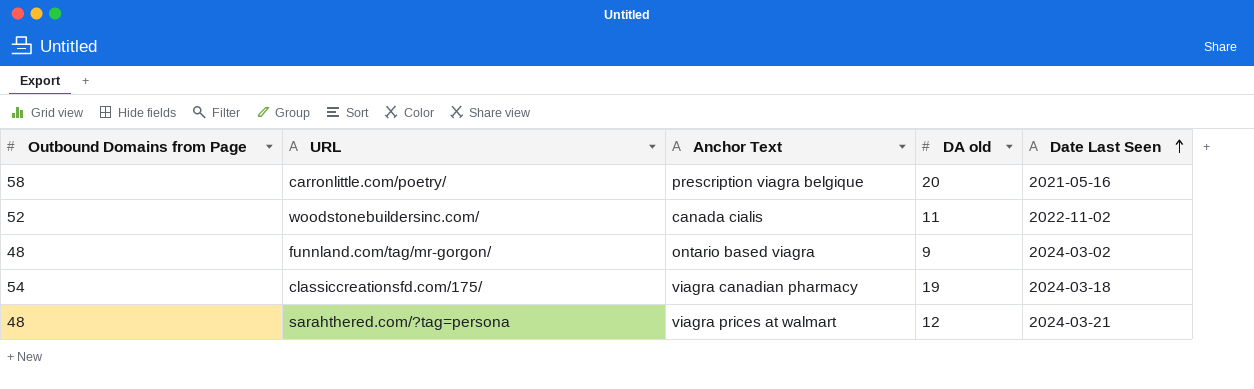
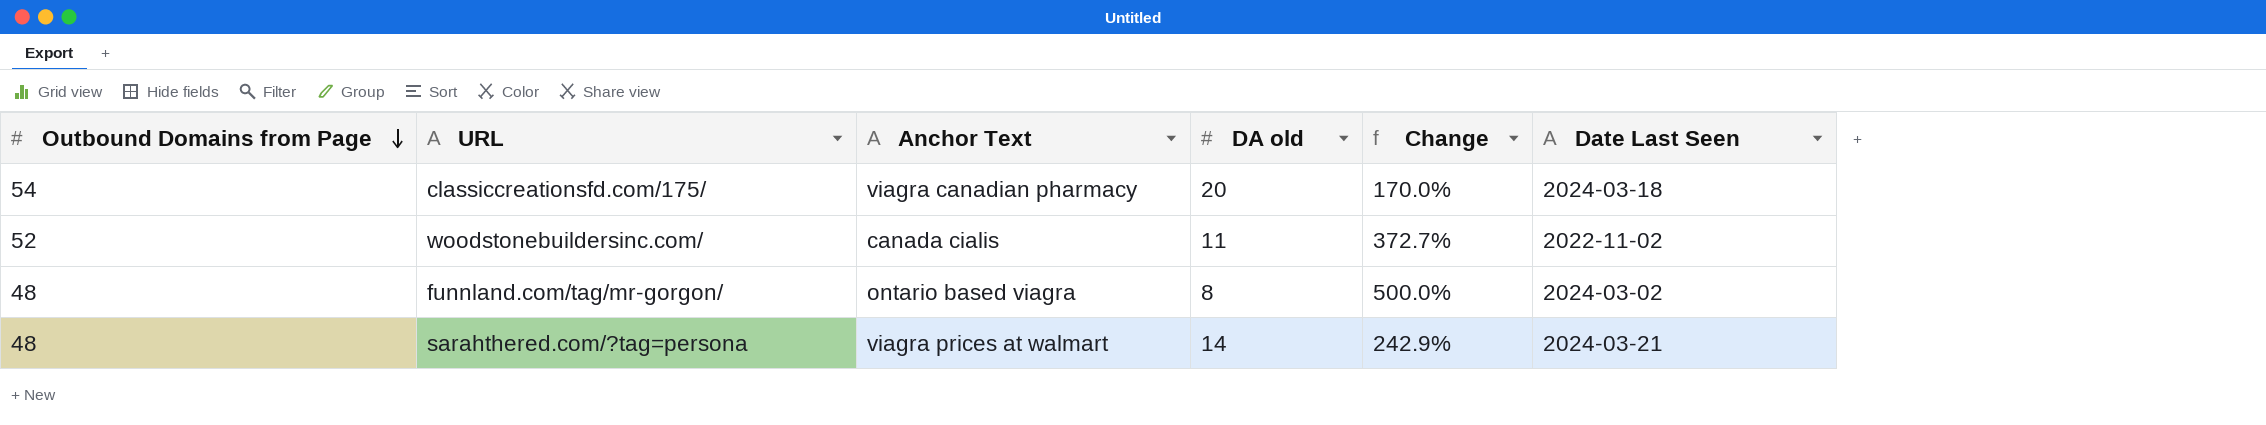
row order: Date Last Seen ascending -> Outbound Domains from Page descending
column Change | formula: none -> ([Outbound Domains from Page] - [DA old]) / [DA old]
row carronlittle.com/poetry/: 58 | prescription viagra belgique | 20 | 2021-05-16 -> none
classiccreationsfd.com/175/ | DA old: 19 -> 20
funnland.com/tag/mr-gorgon/ | DA old: 9 -> 8
sarahthered.com/?tag=persona | DA old: 12 -> 14

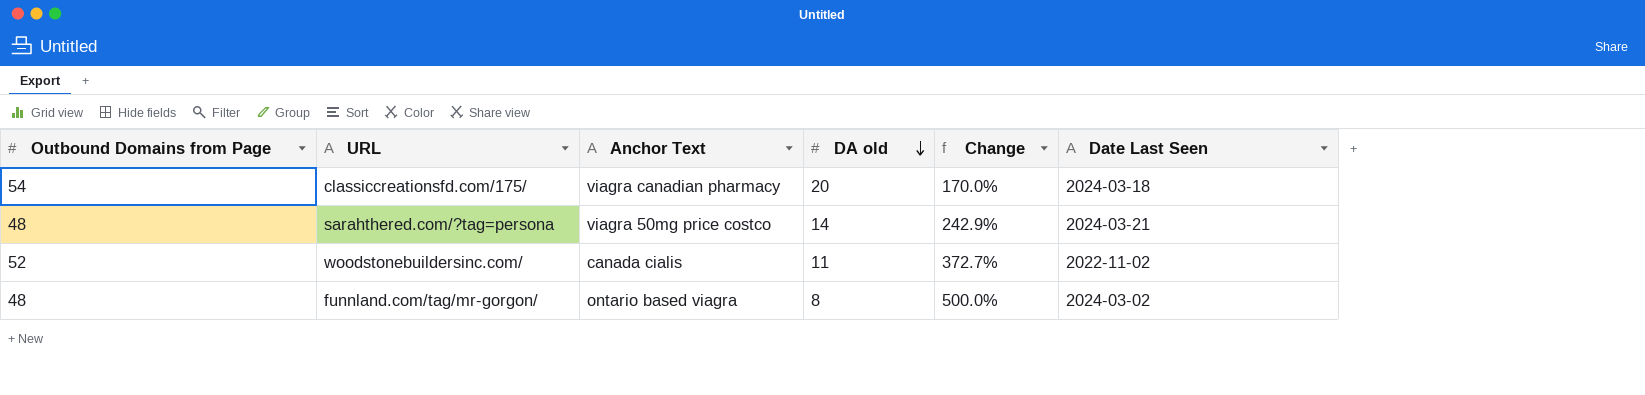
row order: Outbound Domains from Page descending -> DA old descending
sarahthered.com/?tag=persona | Anchor Text: viagra prices at walmart -> viagra 50mg price costco

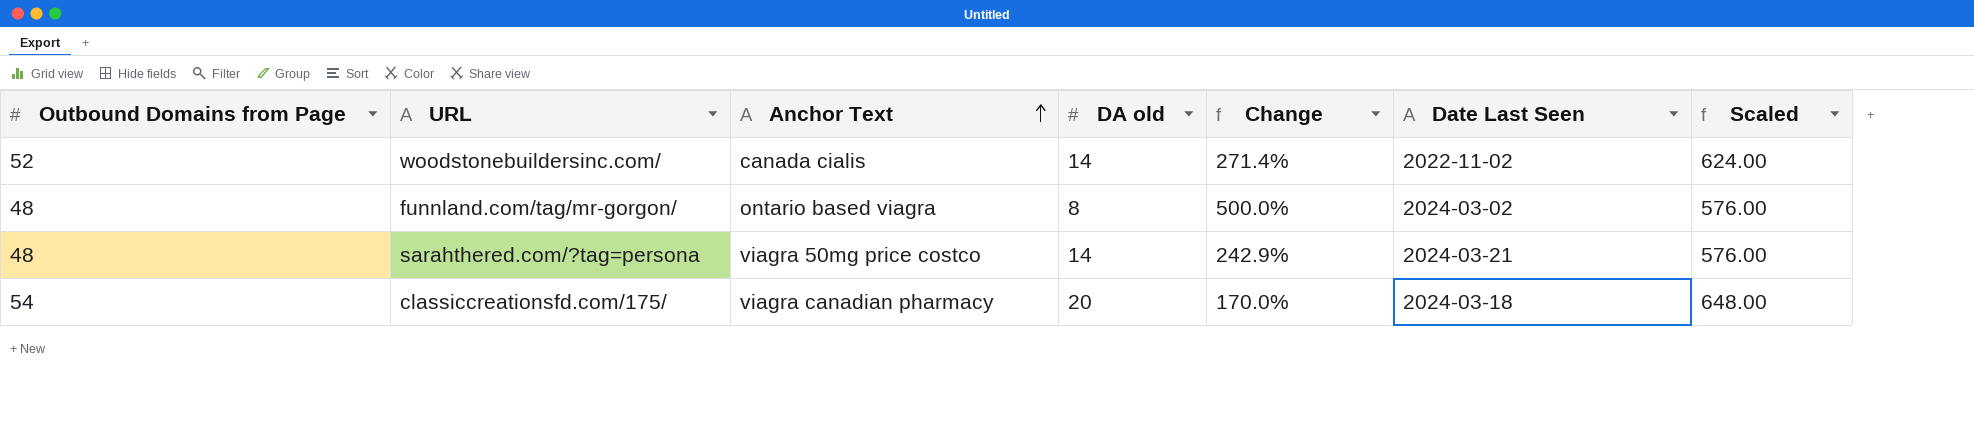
row order: DA old descending -> Anchor Text ascending
column Scaled | formula: none -> [Outbound Domains from Page] * 12
woodstonebuildersinc.com/ | DA old: 11 -> 14
woodstonebuildersinc.com/ | Change: 372.7% -> 271.4%

